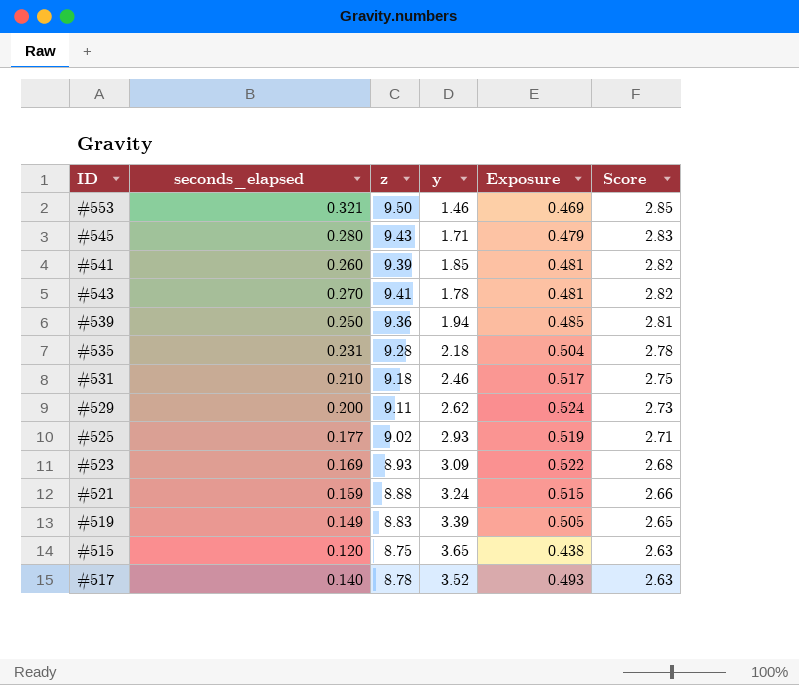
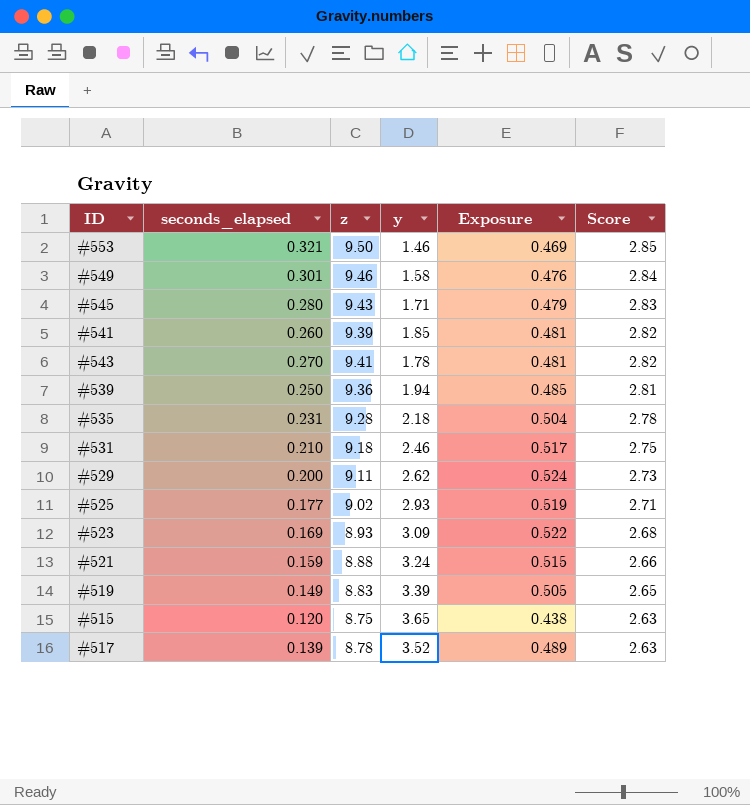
row #549: none -> 0.301 | 9.46 | 1.58 | 0.476 | 2.84
#517 | seconds_elapsed: 0.140 -> 0.139
#517 | Exposure: 0.493 -> 0.489

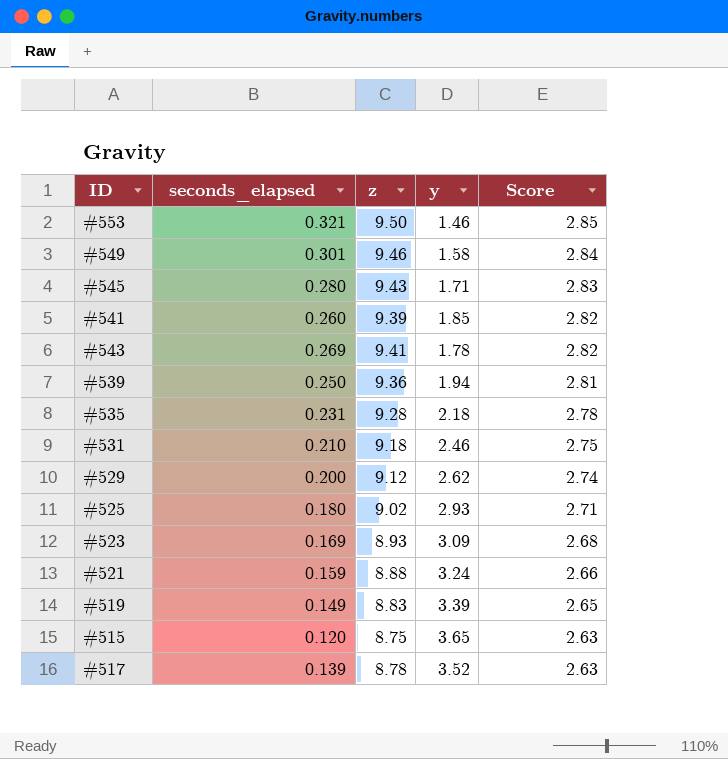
column Exposure | formula: [seconds_elapsed] * [y] -> none
#543 | seconds_elapsed: 0.270 -> 0.269
#529 | z: 9.11 -> 9.12
#529 | Score: 2.73 -> 2.74
#525 | seconds_elapsed: 0.177 -> 0.180

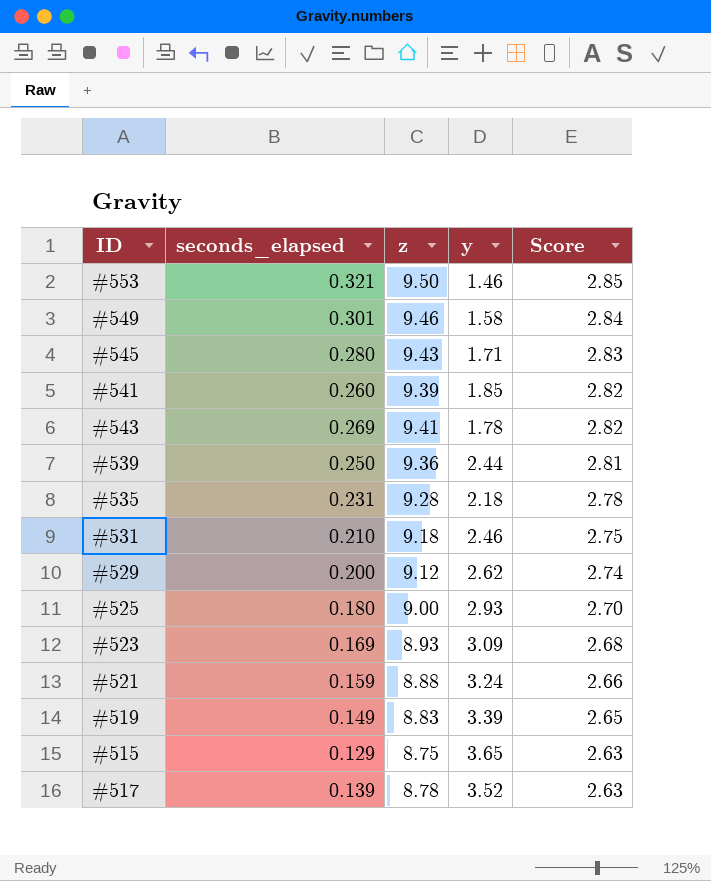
#539 | y: 1.94 -> 2.44
#525 | z: 9.02 -> 9.00
#525 | Score: 2.71 -> 2.70
#515 | seconds_elapsed: 0.120 -> 0.129

